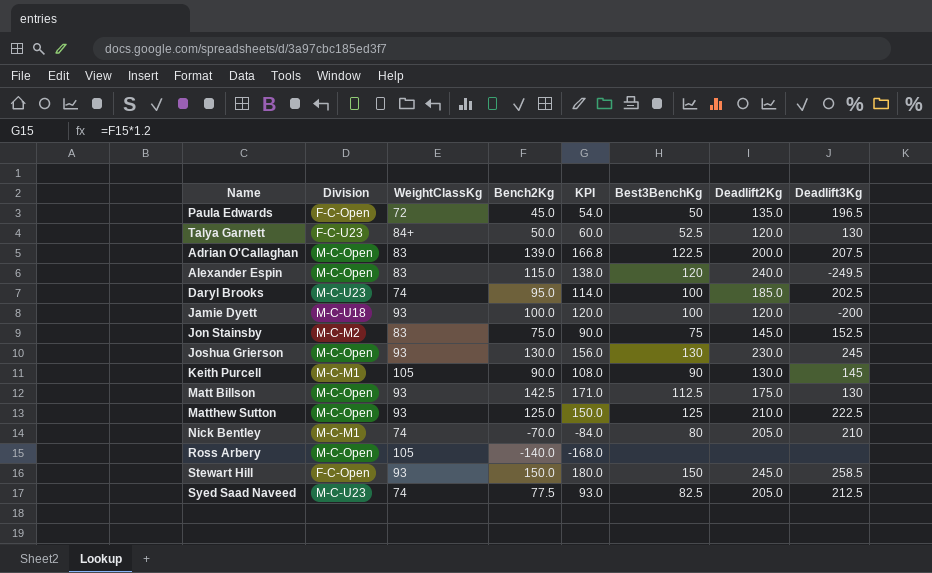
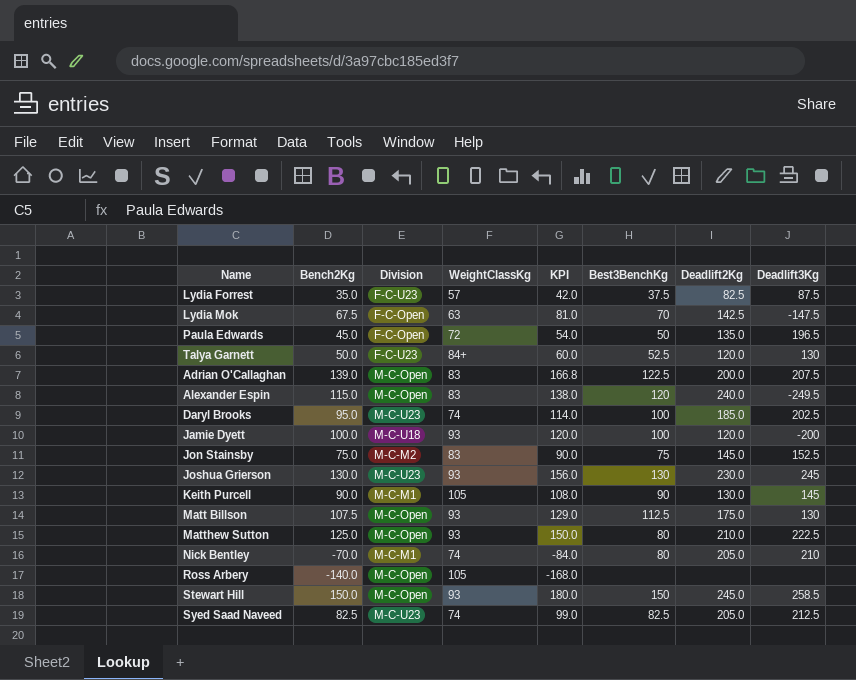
column Bench2Kg | position: 4 -> 2
row Lydia Forrest: none -> 35.0 | F-C-U23 | 57 | 42.0 | 37.5 | 82.5 | 87.5
row Lydia Mok: none -> 67.5 | F-C-Open | 63 | 81.0 | 70 | 142.5 | -147.5
Joshua Grierson | Division: M-C-Open -> M-C-U23
Matt Billson | Bench2Kg: 142.5 -> 107.5
Matt Billson | KPI: 171.0 -> 129.0
Matthew Sutton | Best3BenchKg: 125 -> 80
Stewart Hill | Division: F-C-Open -> M-C-Open
Syed Saad Naveed | Bench2Kg: 77.5 -> 82.5
Syed Saad Naveed | KPI: 93.0 -> 99.0

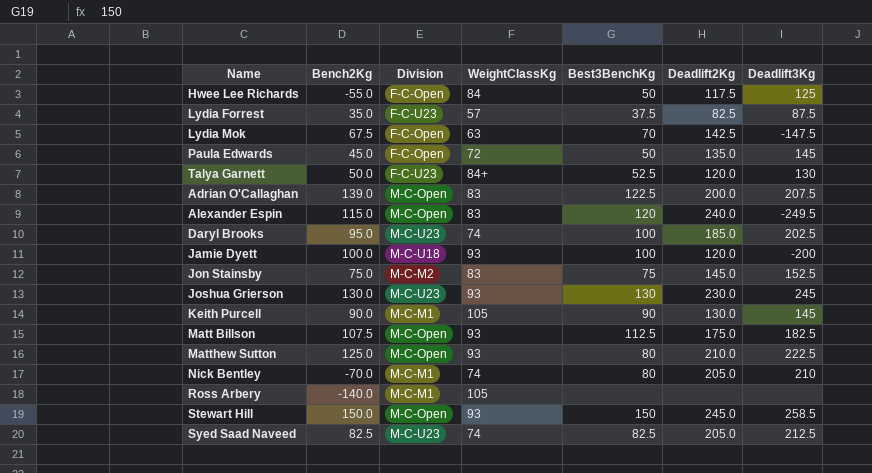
column KPI | formula: [Bench2Kg] * 1.2 -> none
row Hwee Lee Richards: none -> -55.0 | F-C-Open | 84 | 50 | 117.5 | 125
Paula Edwards | Deadlift3Kg: 196.5 -> 145
Matt Billson | Deadlift3Kg: 130 -> 182.5
Ross Arbery | Division: M-C-Open -> M-C-M1

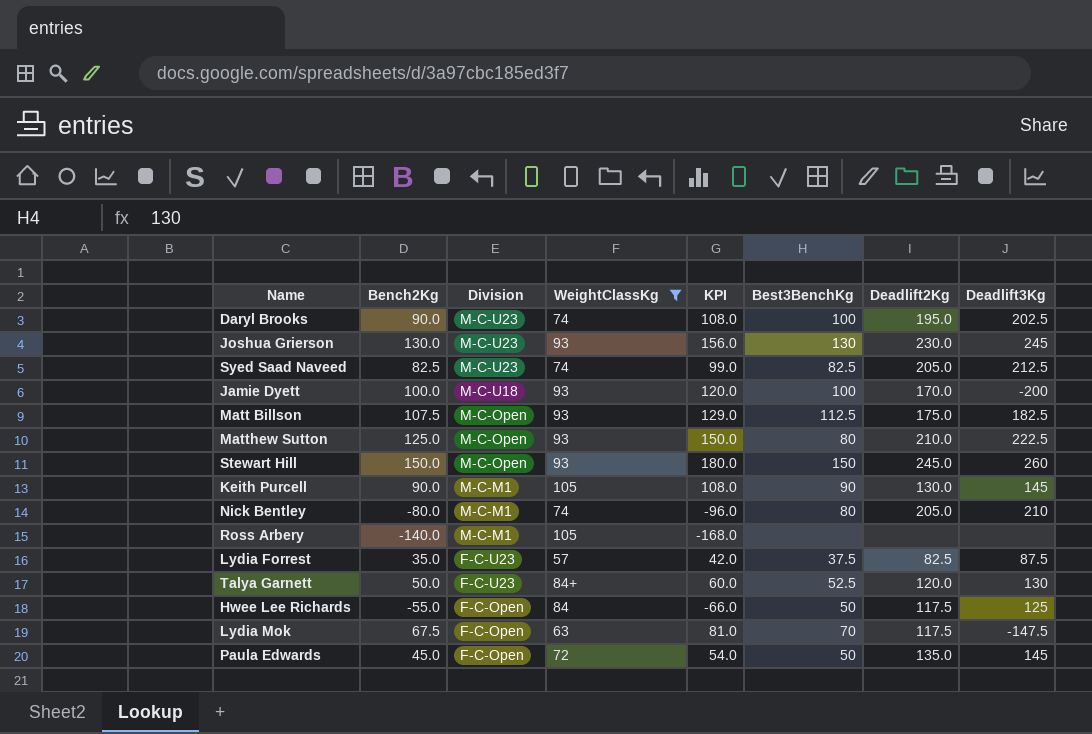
filter: none -> WeightClassKg != 83
row order: none -> Division descending
column KPI | formula: none -> [Bench2Kg] * 1.2
Daryl Brooks | Bench2Kg: 95.0 -> 90.0
Daryl Brooks | Deadlift2Kg: 185.0 -> 195.0
Jamie Dyett | Deadlift2Kg: 120.0 -> 170.0
Stewart Hill | Deadlift3Kg: 258.5 -> 260
Nick Bentley | Bench2Kg: -70.0 -> -80.0
Lydia Mok | Deadlift2Kg: 142.5 -> 117.5

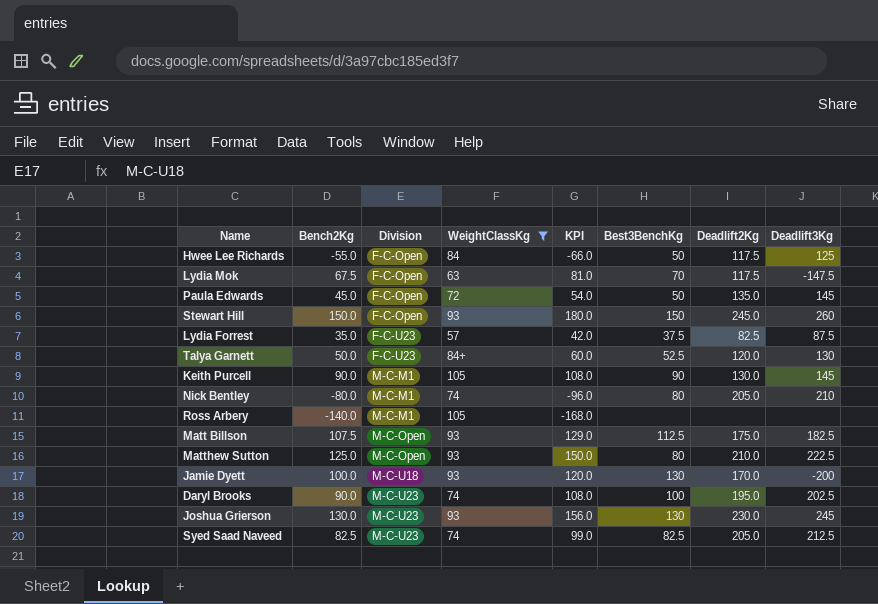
row order: Division descending -> Division ascending
Stewart Hill | Division: M-C-Open -> F-C-Open
Jamie Dyett | Best3BenchKg: 100 -> 130

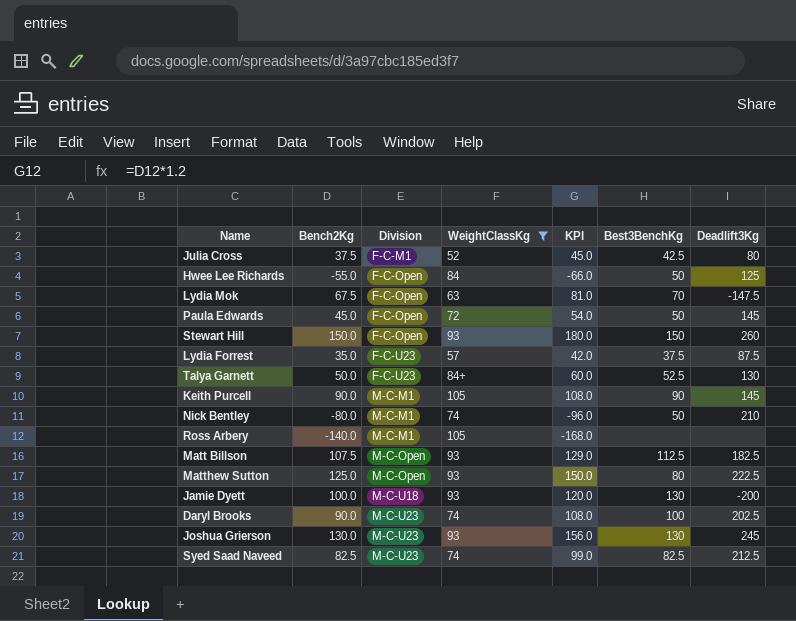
column Deadlift2Kg | position: 7 -> none
row Julia Cross: none -> 37.5 | F-C-M1 | 52 | 45.0 | 42.5 | 80
Nick Bentley | Best3BenchKg: 80 -> 50

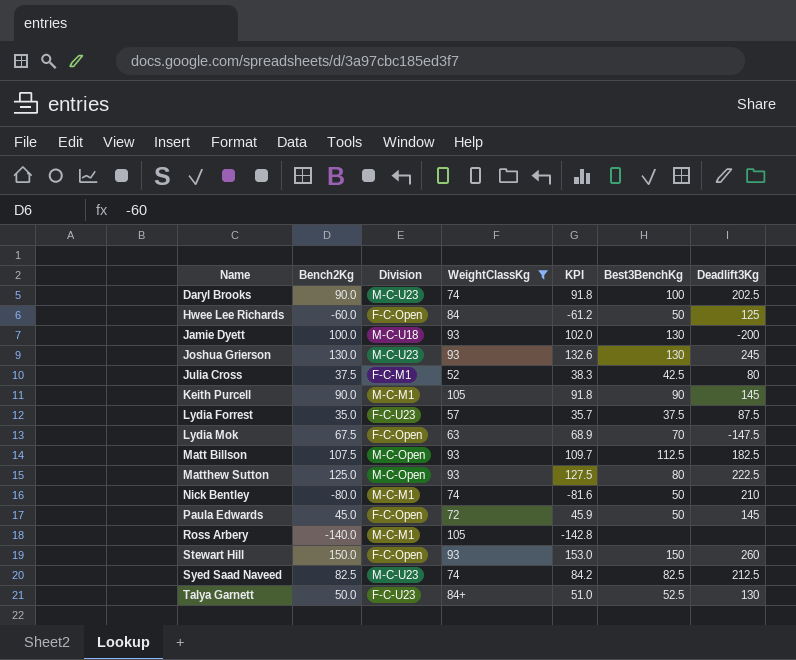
row order: Division ascending -> Name ascending
column KPI | formula: [Bench2Kg] * 1.2 -> [Bench2Kg] * 1.02
Hwee Lee Richards | Bench2Kg: -55.0 -> -60.0

